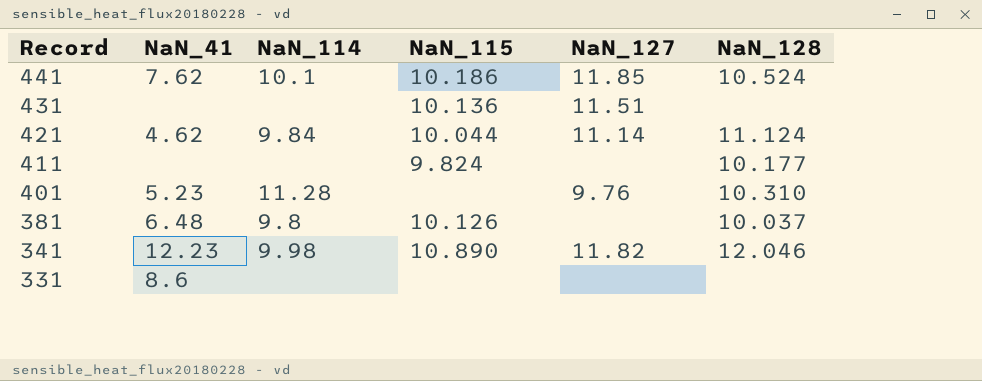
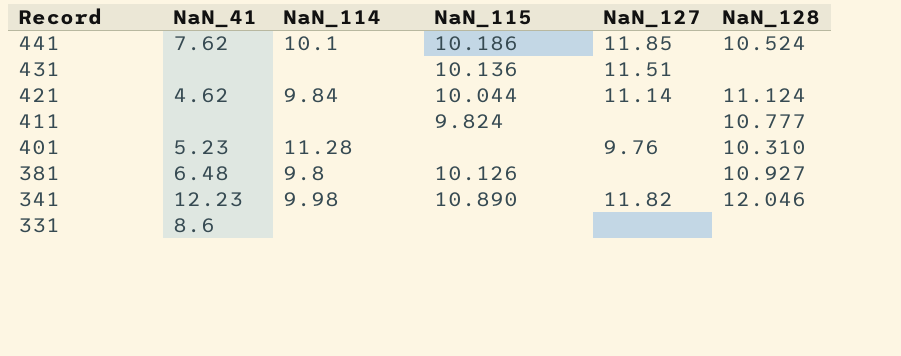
411 | NaN_128: 10.177 -> 10.777
381 | NaN_128: 10.037 -> 10.927

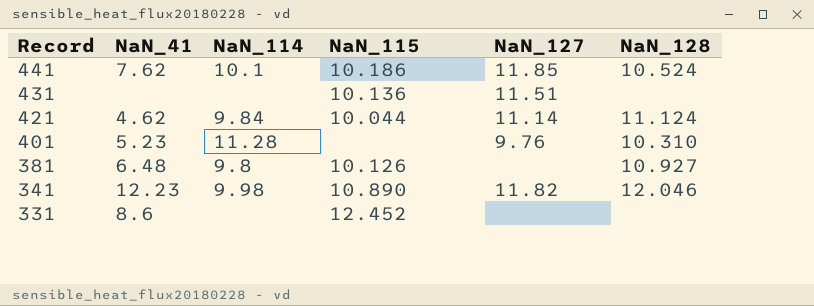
row 411: none | none | 9.824 | none | 10.777 -> none
331 | NaN_115: none -> 12.452

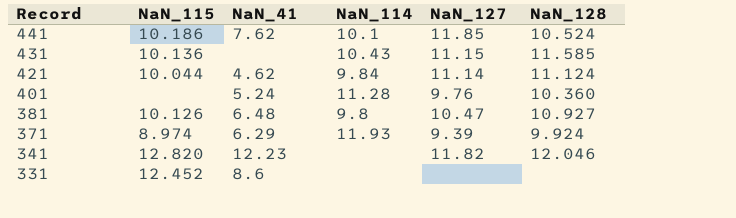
column NaN_115 | position: 4 -> 2
431 | NaN_114: none -> 10.43
431 | NaN_127: 11.51 -> 11.15
431 | NaN_128: none -> 11.585
401 | NaN_41: 5.23 -> 5.24
401 | NaN_128: 10.310 -> 10.360
381 | NaN_127: none -> 10.47
row 371: none -> 8.974 | 6.29 | 11.93 | 9.39 | 9.924
341 | NaN_115: 10.890 -> 12.820
341 | NaN_114: 9.98 -> none

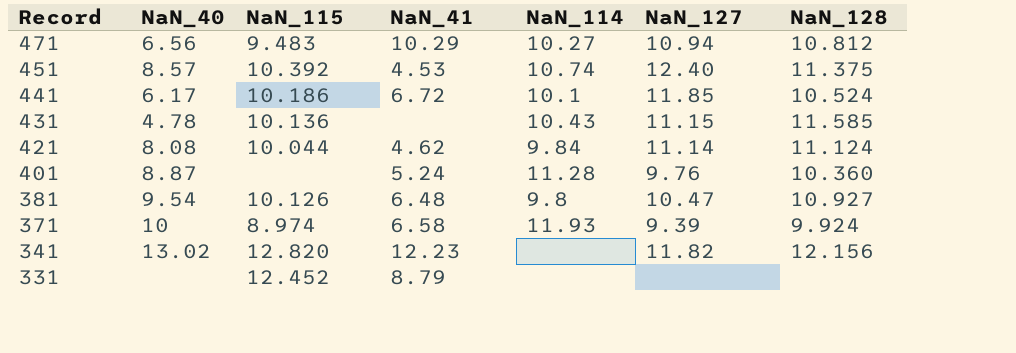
column NaN_40 | position: none -> 2
row 471: none -> 6.56 | 9.483 | 10.29 | 10.27 | 10.94 | 10.812
row 451: none -> 8.57 | 10.392 | 4.53 | 10.74 | 12.40 | 11.375
441 | NaN_41: 7.62 -> 6.72
371 | NaN_41: 6.29 -> 6.58
341 | NaN_128: 12.046 -> 12.156
331 | NaN_41: 8.6 -> 8.79

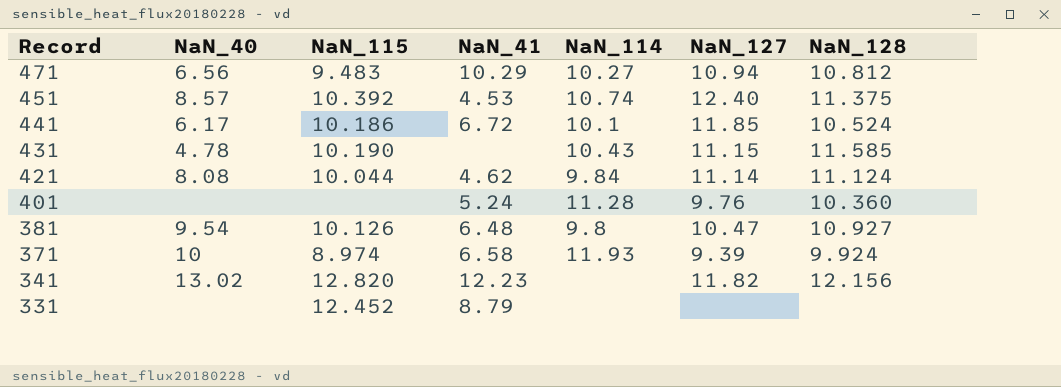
431 | NaN_115: 10.136 -> 10.190
401 | NaN_40: 8.87 -> none

